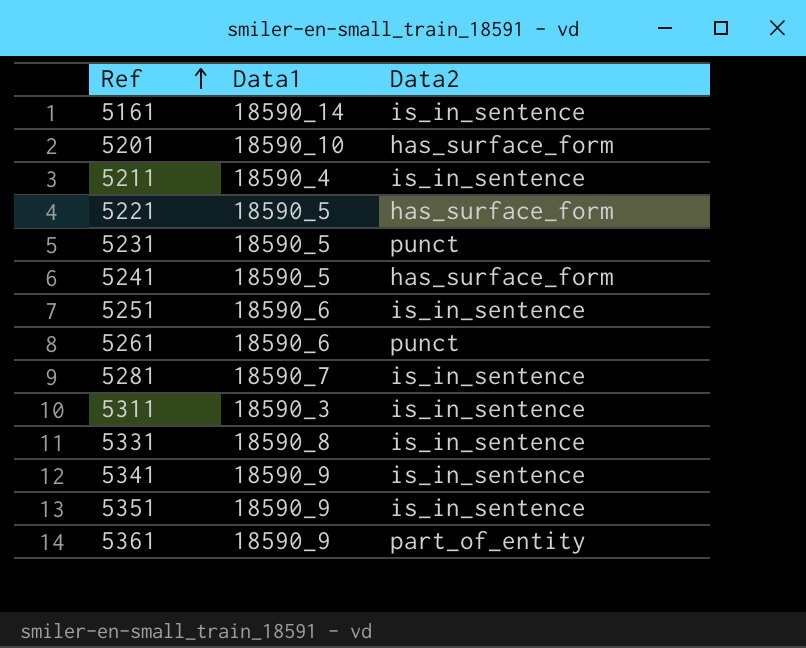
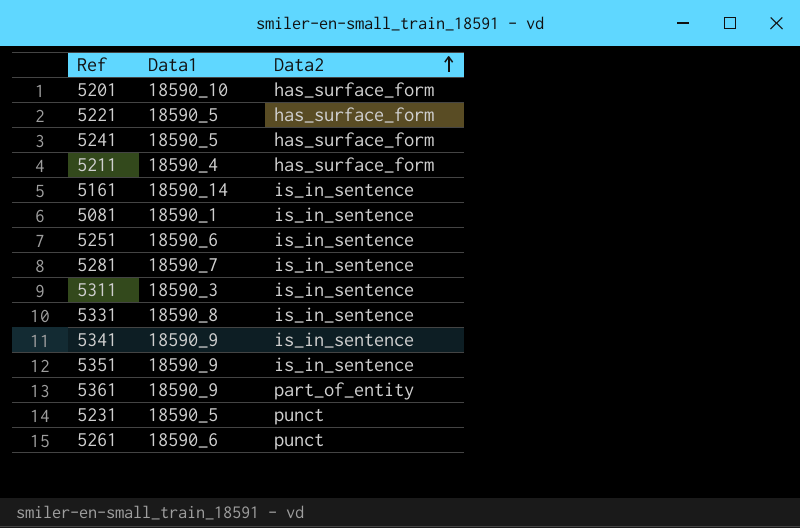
row order: Ref ascending -> Data2 ascending
5211 | Data2: is_in_sentence -> has_surface_form
row 5081: none -> 18590_1 | is_in_sentence

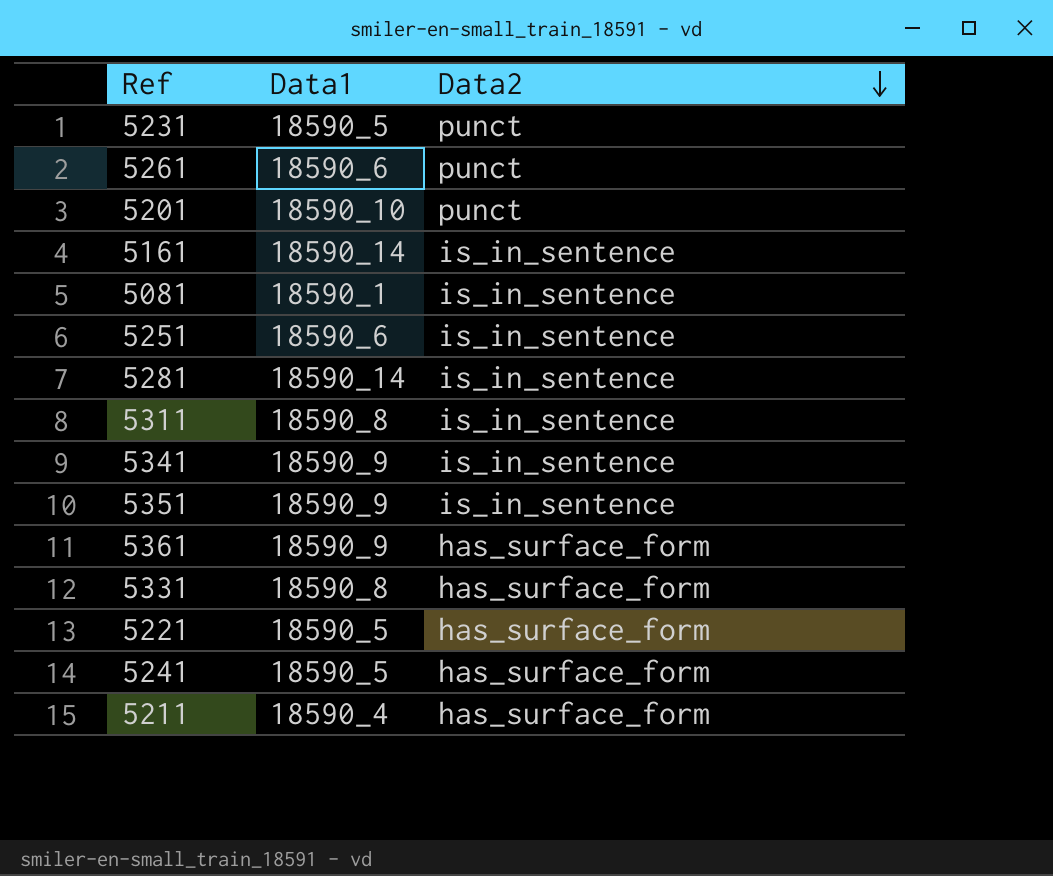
row order: Data2 ascending -> Data2 descending
5201 | Data2: has_surface_form -> punct
5281 | Data1: 18590_7 -> 18590_14
5311 | Data1: 18590_3 -> 18590_8
5361 | Data2: part_of_entity -> has_surface_form
5331 | Data2: is_in_sentence -> has_surface_form

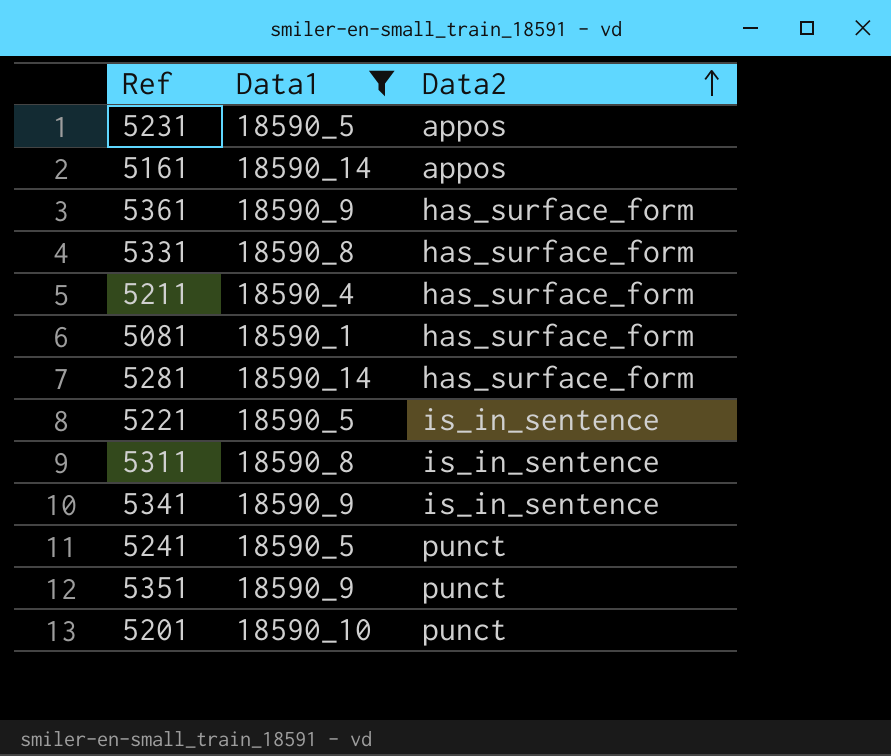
filter: none -> Data1 != 18590_6
row order: Data2 descending -> Data2 ascending
5231 | Data2: punct -> appos
5161 | Data2: is_in_sentence -> appos
5081 | Data2: is_in_sentence -> has_surface_form
5281 | Data2: is_in_sentence -> has_surface_form
5221 | Data2: has_surface_form -> is_in_sentence
5241 | Data2: has_surface_form -> punct
5351 | Data2: is_in_sentence -> punct

